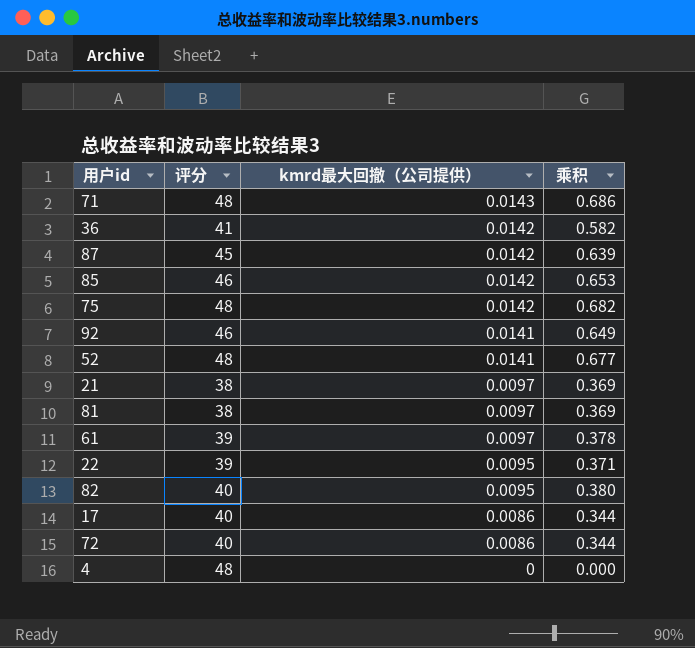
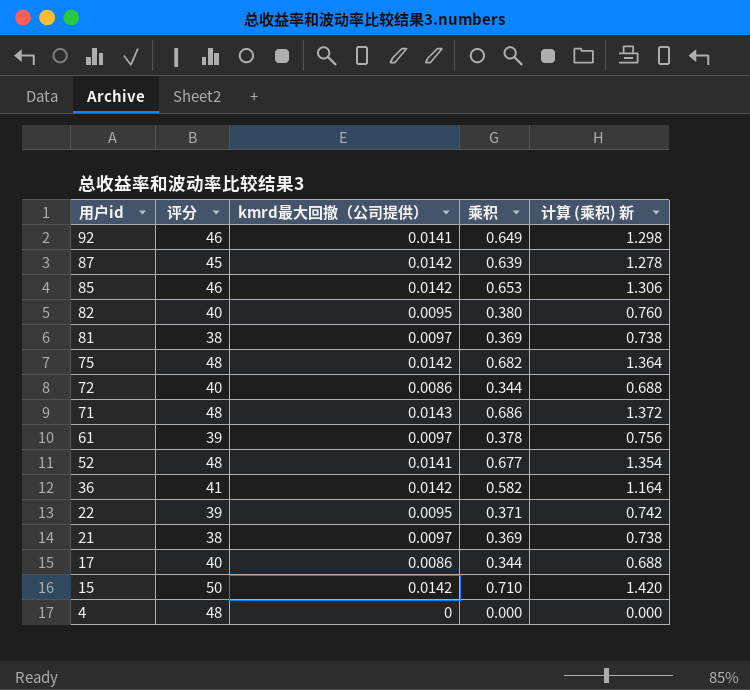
row order: kmrd最大回撤（公司提供） descending -> 用户id descending
column 计算 (乘积) 新 | formula: none -> [乘积] * 2
row 15: none -> 50 | 0.0142 | 0.710 | 1.420

